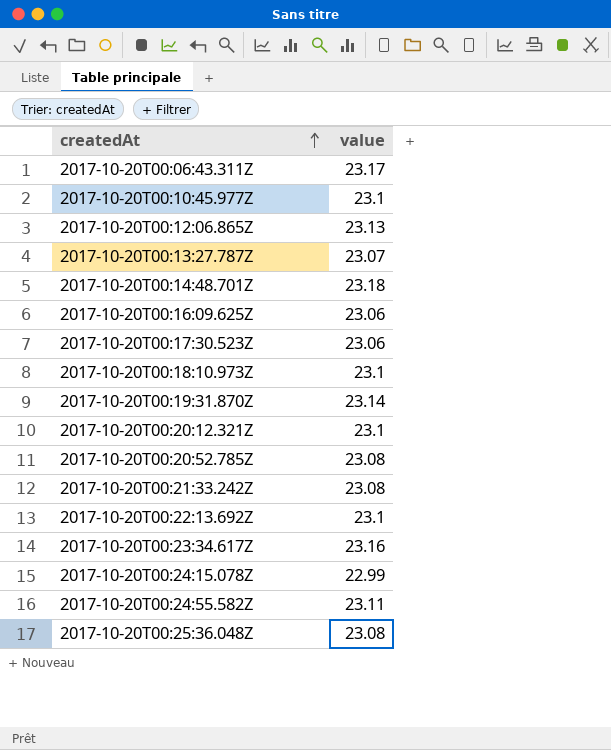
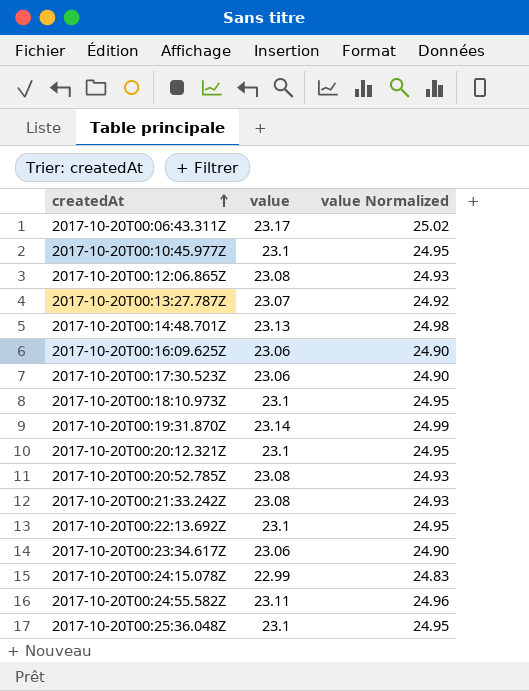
column value Normalized | formula: none -> [value] * 1.08
2017-10-20T00:12:06.865Z | value: 23.13 -> 23.08
2017-10-20T00:14:48.701Z | value: 23.18 -> 23.13
2017-10-20T00:23:34.617Z | value: 23.16 -> 23.06
2017-10-20T00:25:36.048Z | value: 23.08 -> 23.1

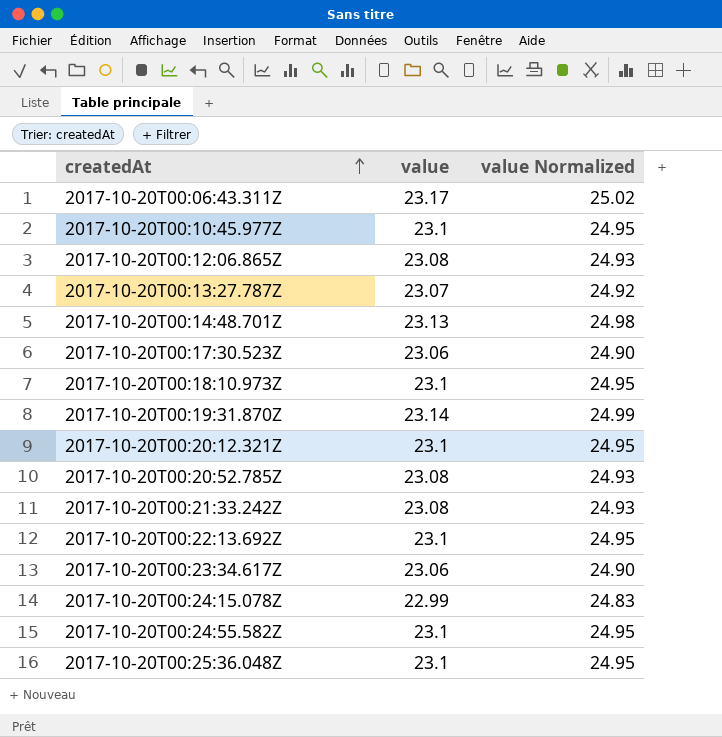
row 2017-10-20T00:16:09.625Z: 23.06 | 24.90 -> none
2017-10-20T00:24:55.582Z | value: 23.11 -> 23.1
2017-10-20T00:24:55.582Z | value Normalized: 24.96 -> 24.95

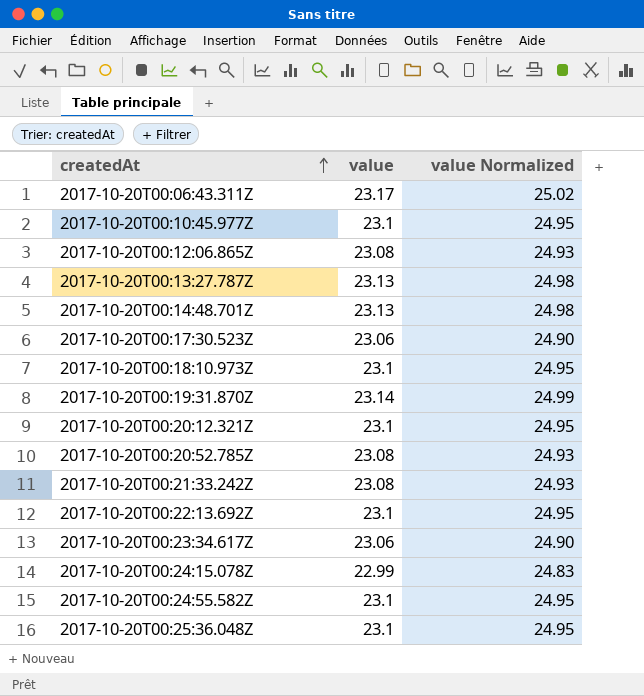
2017-10-20T00:13:27.787Z | value: 23.07 -> 23.13
2017-10-20T00:13:27.787Z | value Normalized: 24.92 -> 24.98

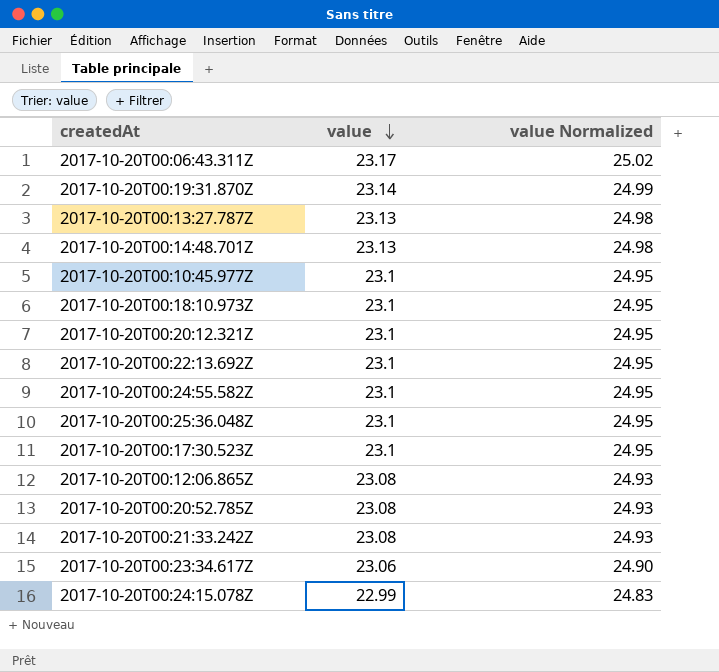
row order: createdAt ascending -> value descending
2017-10-20T00:17:30.523Z | value: 23.06 -> 23.1
2017-10-20T00:17:30.523Z | value Normalized: 24.90 -> 24.95

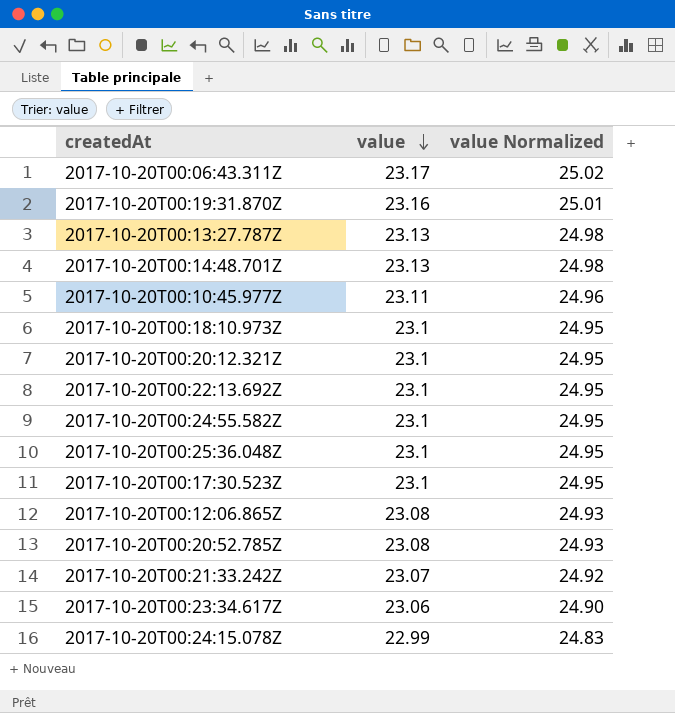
2017-10-20T00:19:31.870Z | value: 23.14 -> 23.16
2017-10-20T00:19:31.870Z | value Normalized: 24.99 -> 25.01
2017-10-20T00:10:45.977Z | value: 23.1 -> 23.11
2017-10-20T00:10:45.977Z | value Normalized: 24.95 -> 24.96
2017-10-20T00:21:33.242Z | value: 23.08 -> 23.07
2017-10-20T00:21:33.242Z | value Normalized: 24.93 -> 24.92

